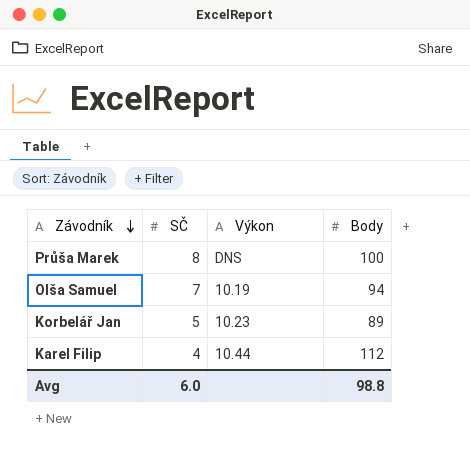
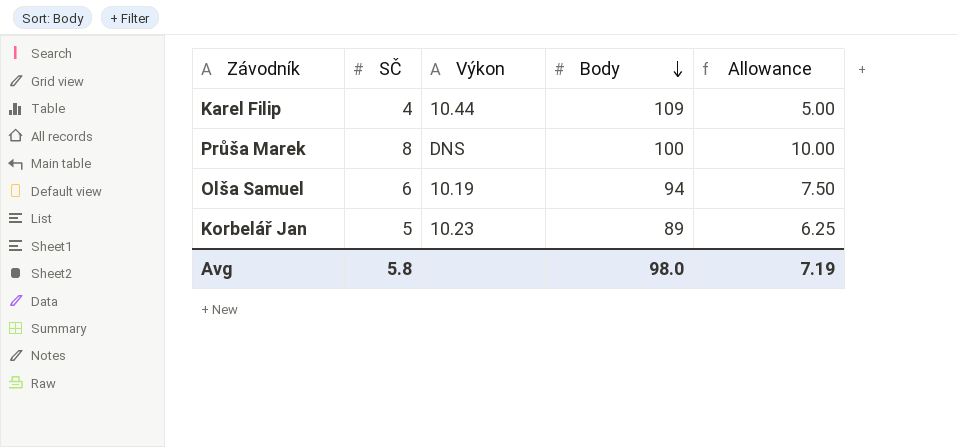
row order: Závodník descending -> Body descending
column Allowance | formula: none -> [SČ] * 1.25
Karel Filip | Body: 112 -> 109
Olša Samuel | SČ: 7 -> 6
Avg | SČ: 6.0 -> 5.8
Avg | Body: 98.8 -> 98.0

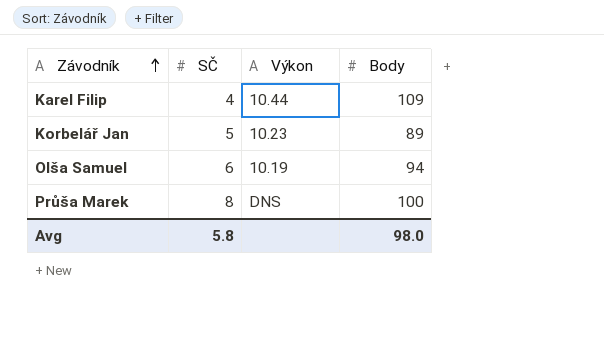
row order: Body descending -> Závodník ascending
column Allowance | formula: [SČ] * 1.25 -> none

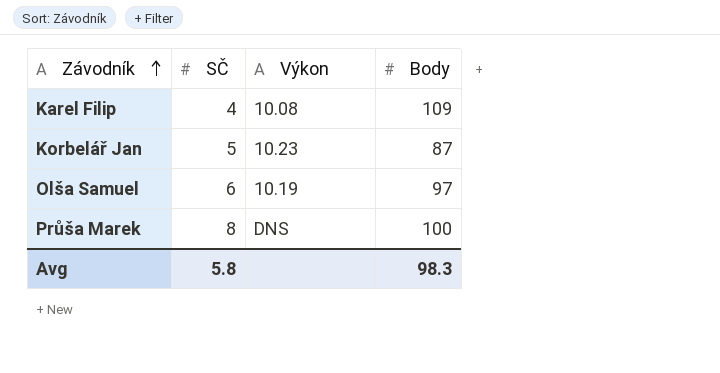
Karel Filip | Výkon: 10.44 -> 10.08
Korbelář Jan | Body: 89 -> 87
Olša Samuel | Body: 94 -> 97
Avg | Body: 98.0 -> 98.3

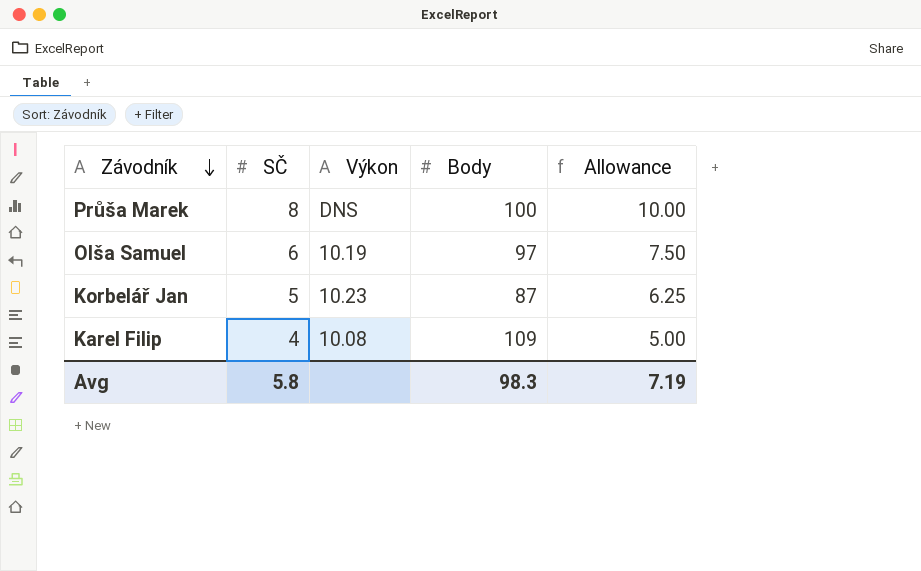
row order: Závodník ascending -> Závodník descending
column Allowance | formula: none -> [SČ] * 1.25

